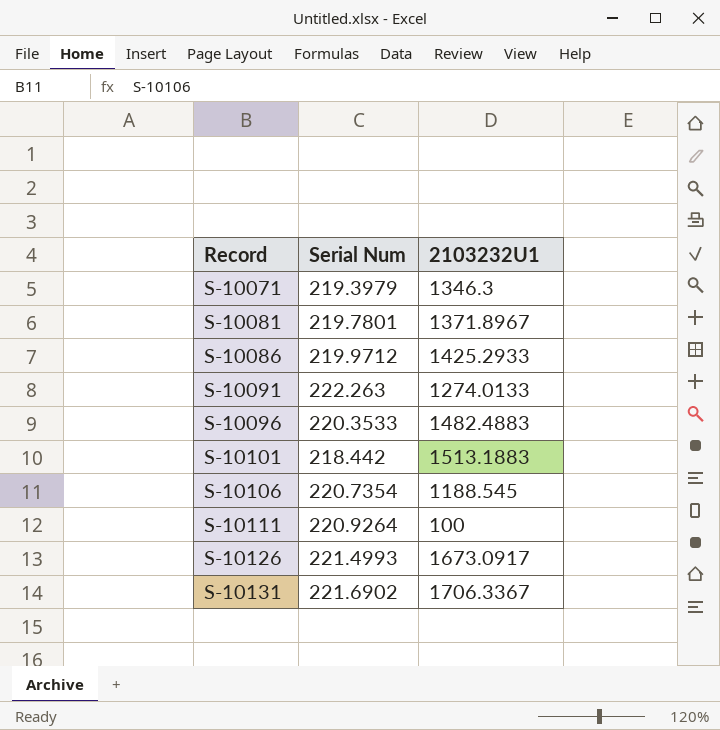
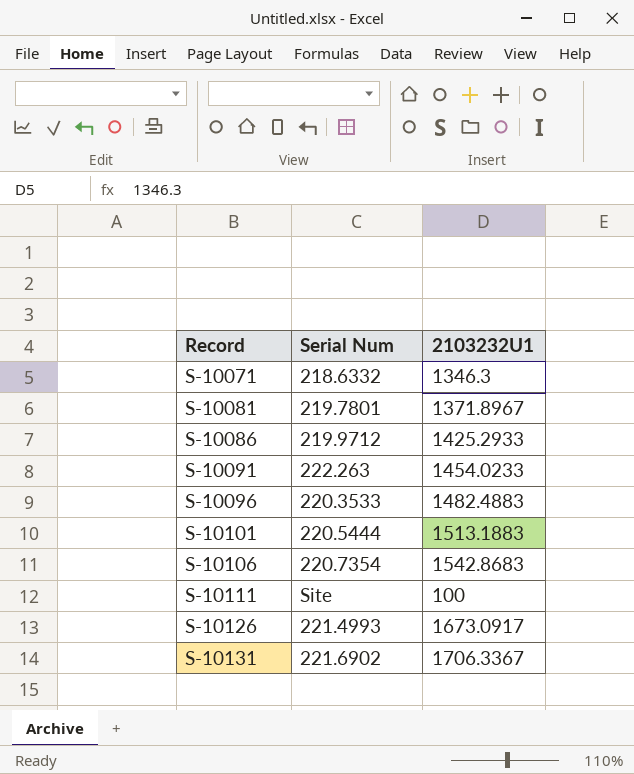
S-10071 | Serial Num: 219.3979 -> 218.6332
S-10091 | 2103232U1: 1274.0133 -> 1454.0233
S-10101 | Serial Num: 218.442 -> 220.5444
S-10106 | 2103232U1: 1188.545 -> 1542.8683
S-10111 | Serial Num: 220.9264 -> Site

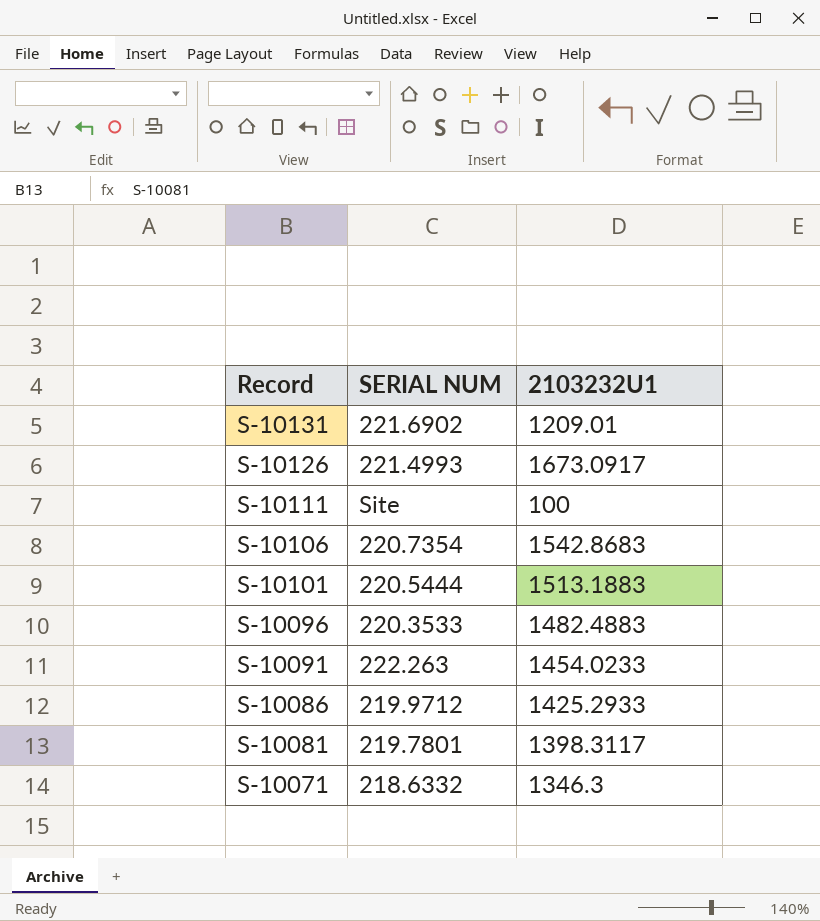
row order: Record ascending -> Record descending
column name: Serial Num -> SERIAL NUM
S-10131 | 2103232U1: 1706.3367 -> 1209.01
S-10081 | 2103232U1: 1371.8967 -> 1398.3117

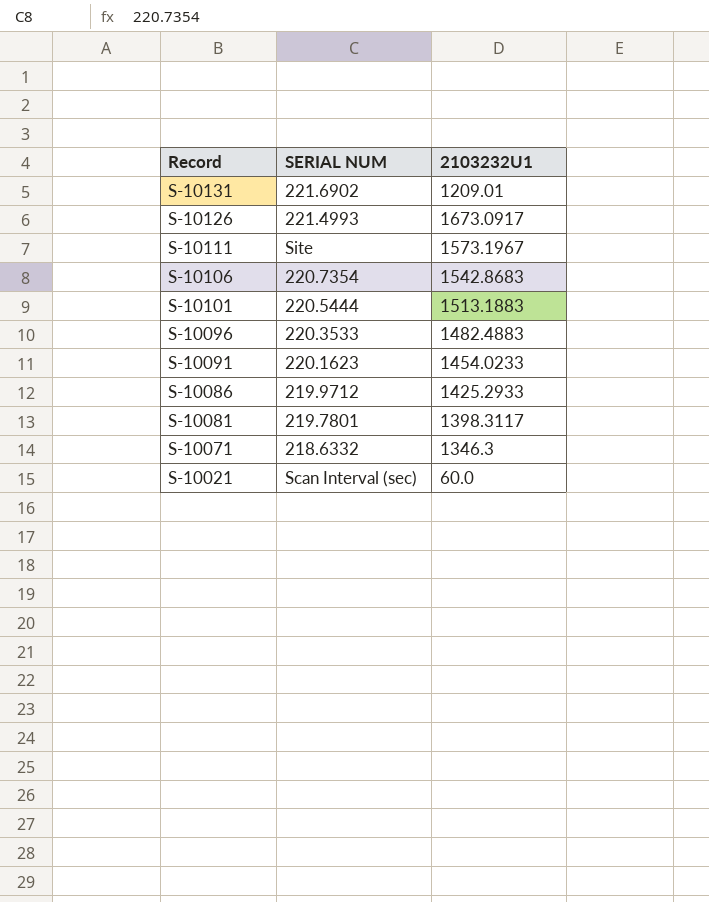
S-10111 | 2103232U1: 100 -> 1573.1967
S-10091 | SERIAL NUM: 222.263 -> 220.1623
row S-10021: none -> Scan Interval (sec) | 60.0

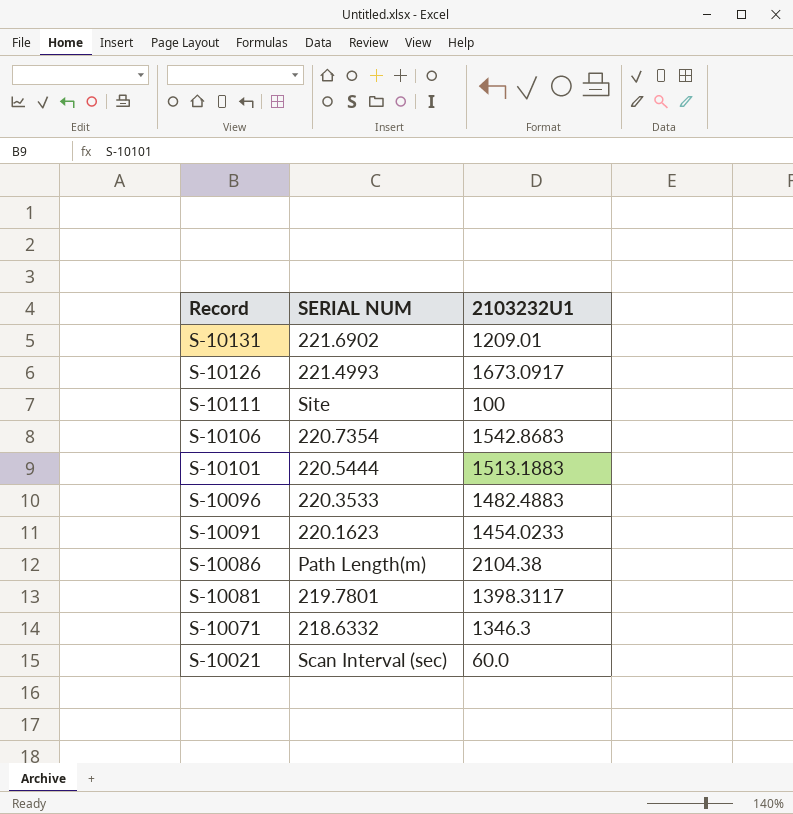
S-10111 | 2103232U1: 1573.1967 -> 100
S-10086 | SERIAL NUM: 219.9712 -> Path Length(m)
S-10086 | 2103232U1: 1425.2933 -> 2104.38

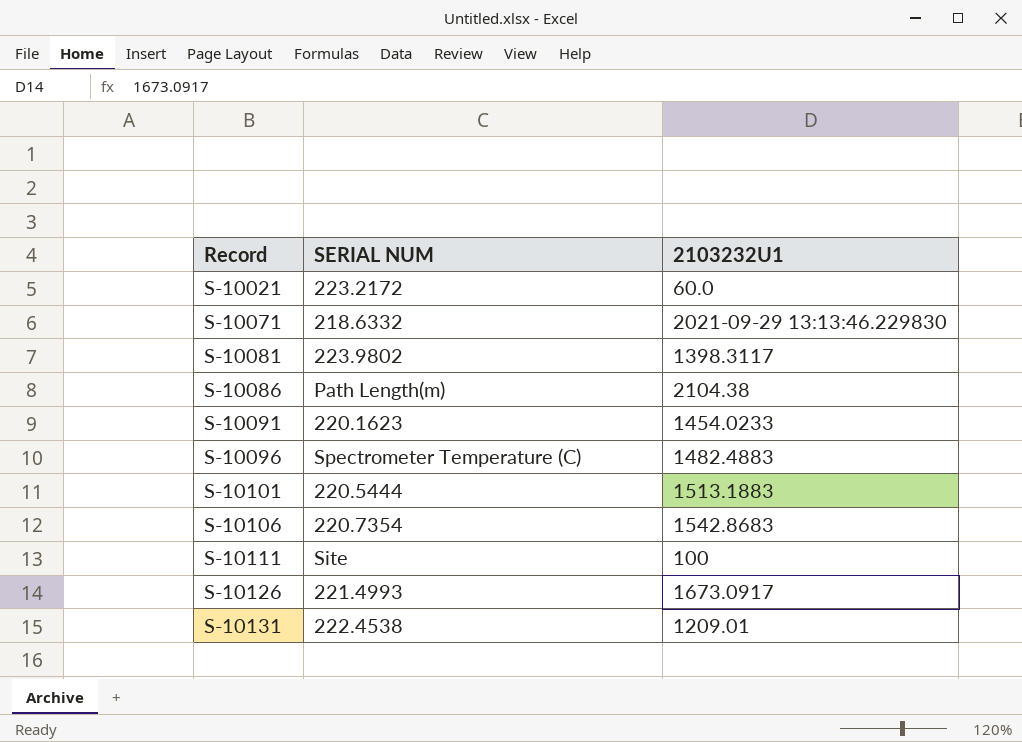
row order: Record descending -> Record ascending
S-10021 | SERIAL NUM: Scan Interval (sec) -> 223.2172
S-10071 | 2103232U1: 1346.3 -> 2021-09-29 13:13:46.229830
S-10081 | SERIAL NUM: 219.7801 -> 223.9802
S-10096 | SERIAL NUM: 220.3533 -> Spectrometer Temperature (C)
S-10131 | SERIAL NUM: 221.6902 -> 222.4538

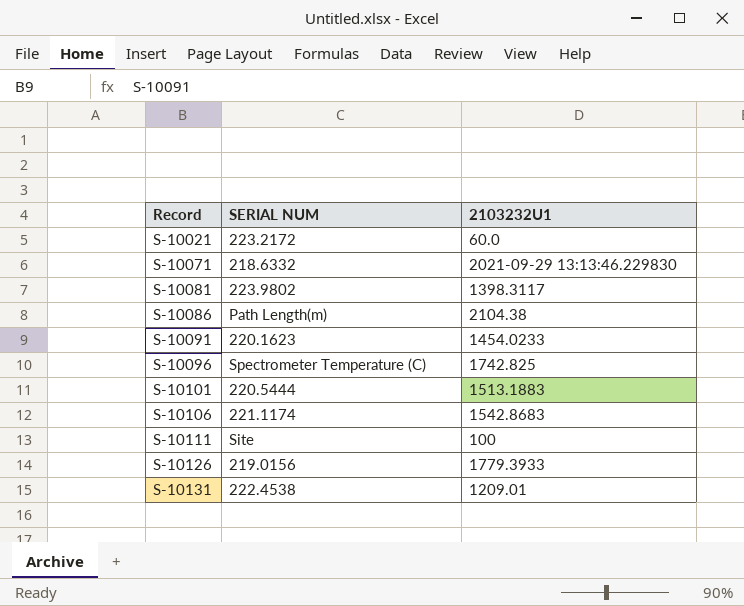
S-10096 | 2103232U1: 1482.4883 -> 1742.825
S-10106 | SERIAL NUM: 220.7354 -> 221.1174
S-10126 | SERIAL NUM: 221.4993 -> 219.0156
S-10126 | 2103232U1: 1673.0917 -> 1779.3933

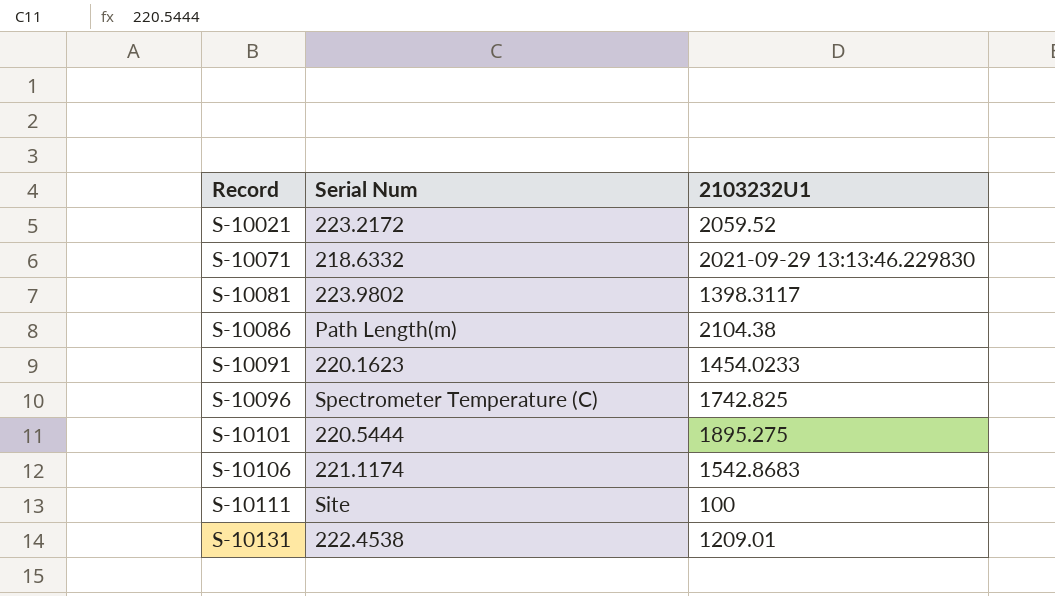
column name: SERIAL NUM -> Serial Num
row S-10126: 219.0156 | 1779.3933 -> none
S-10021 | 2103232U1: 60.0 -> 2059.52
S-10101 | 2103232U1: 1513.1883 -> 1895.275

